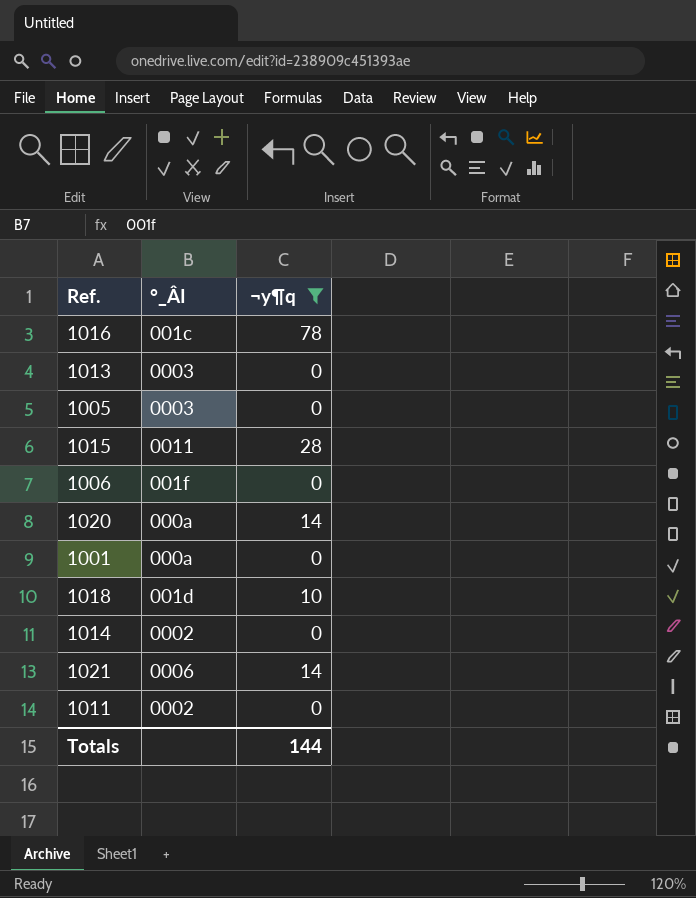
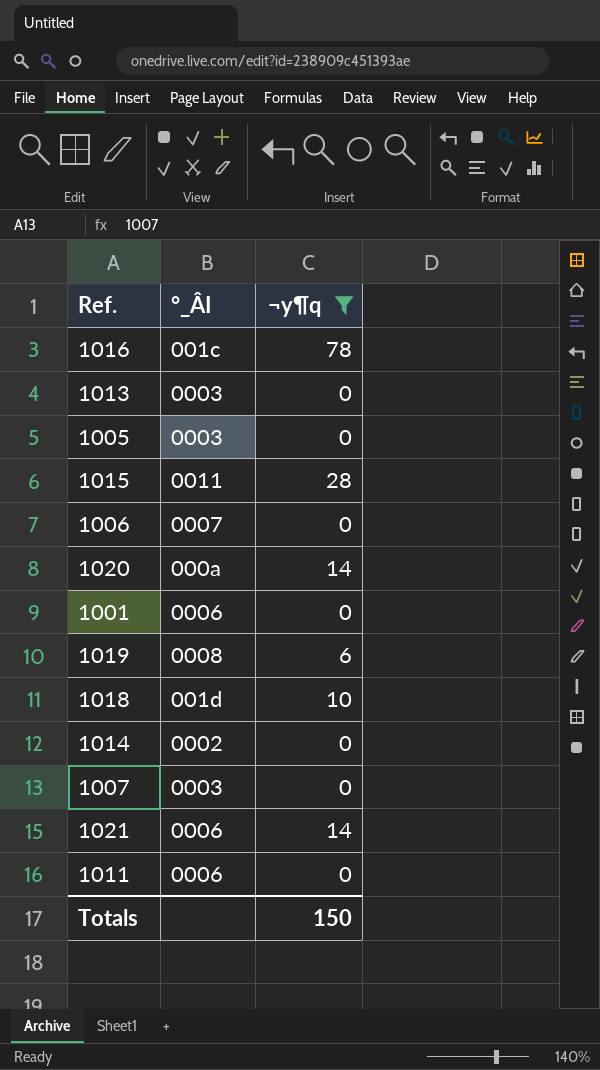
1006 | °_ÂI: 001f -> 0007
1001 | °_ÂI: 000a -> 0006
row 1019: none -> 0008 | 6
row 1007: none -> 0003 | 0
1011 | °_ÂI: 0002 -> 0006
Totals | ¬y¶q: 144 -> 150

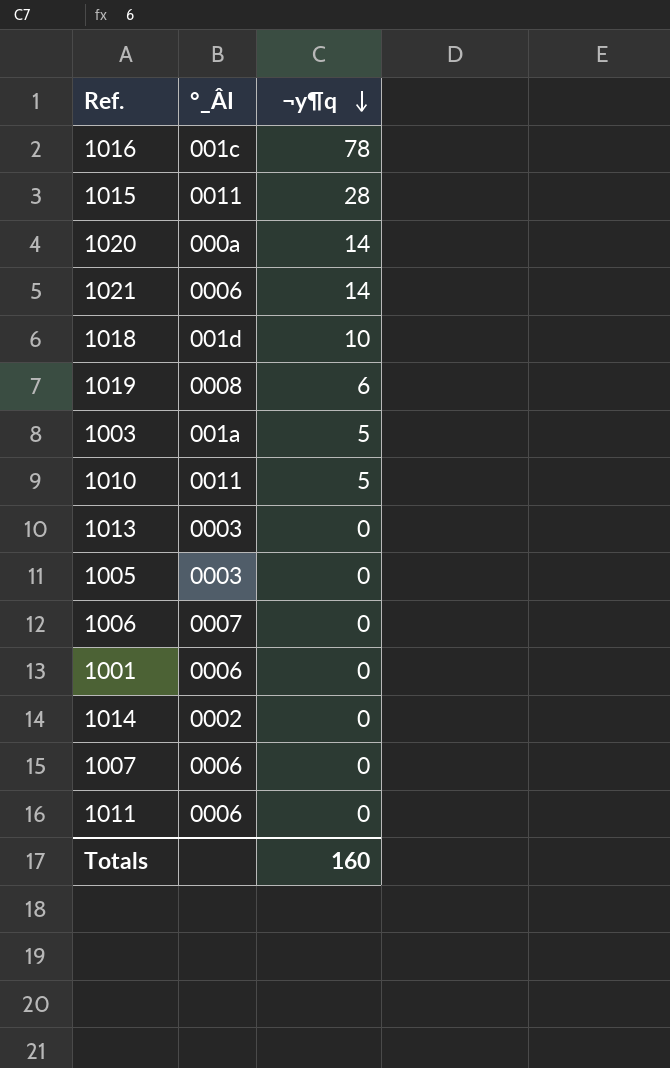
filter: ¬y¶q != 5 -> none
row order: none -> ¬y¶q descending
1007 | °_ÂI: 0003 -> 0006
Totals | ¬y¶q: 150 -> 160

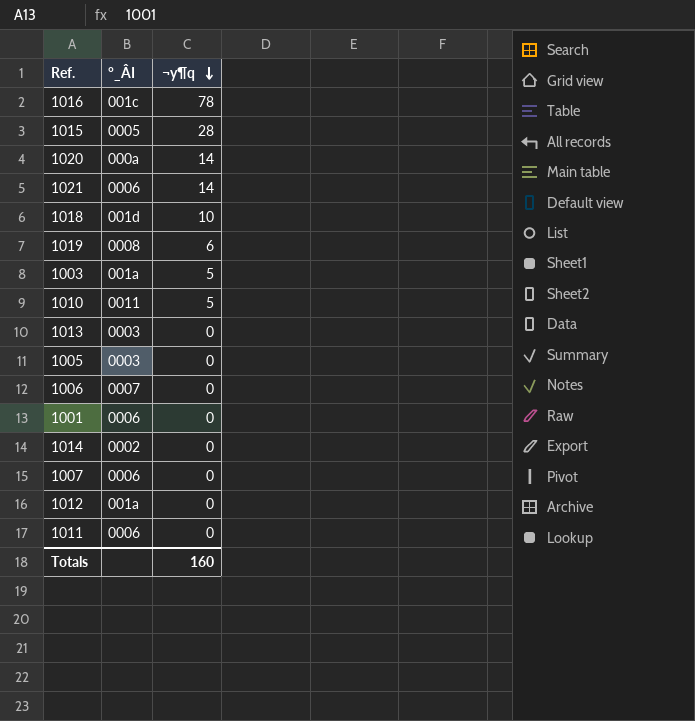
1015 | °_ÂI: 0011 -> 0005
row 1012: none -> 001a | 0

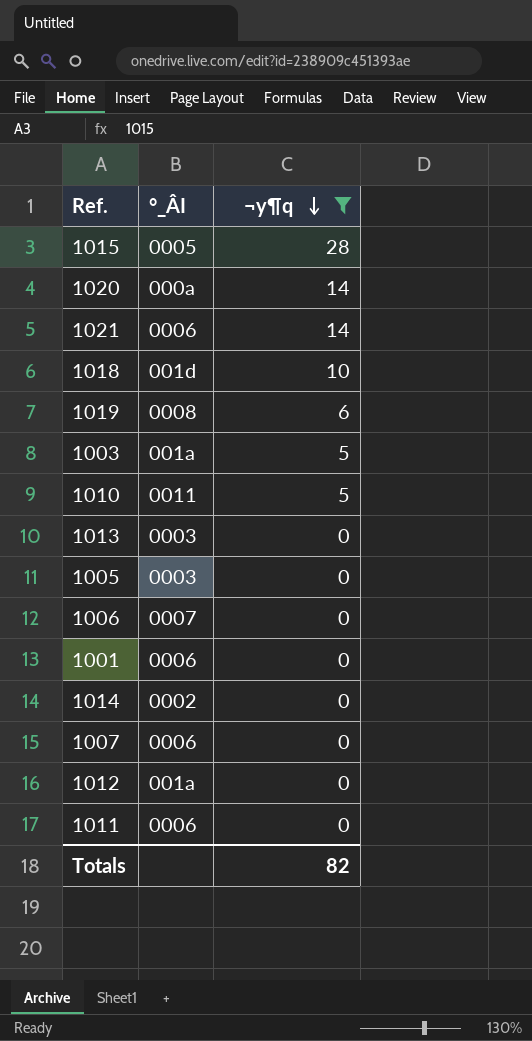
filter: none -> ¬y¶q != 78
Totals | ¬y¶q: 160 -> 82

